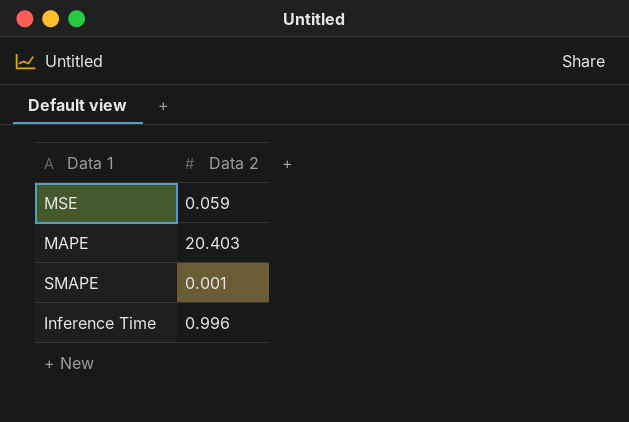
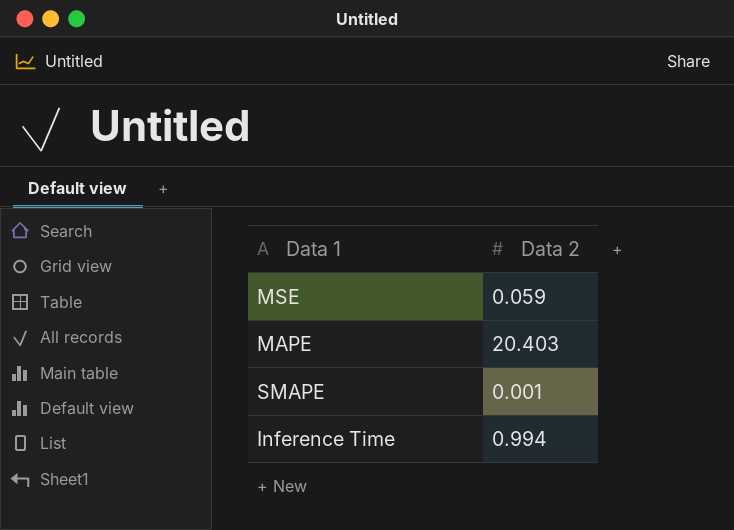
Inference Time | Data 2: 0.996 -> 0.994

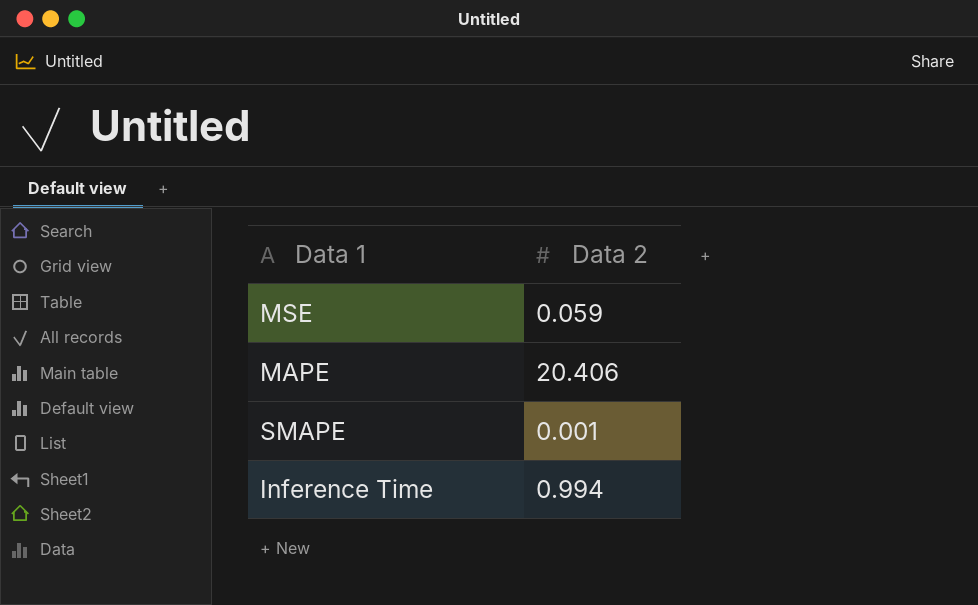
MAPE | Data 2: 20.403 -> 20.406

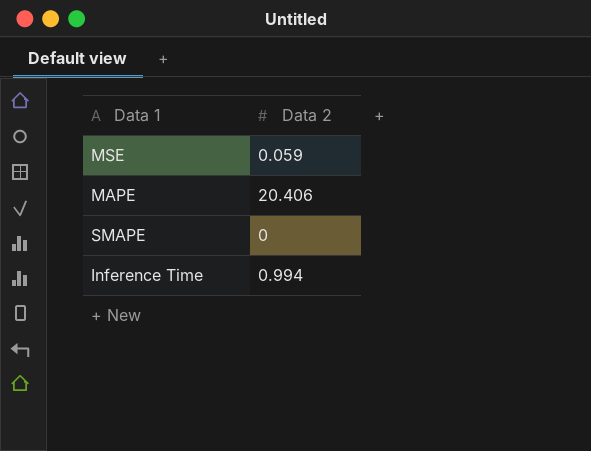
SMAPE | Data 2: 0.001 -> 0

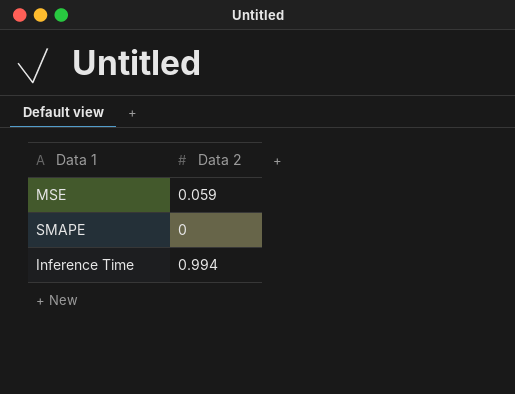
row MAPE: 20.406 -> none

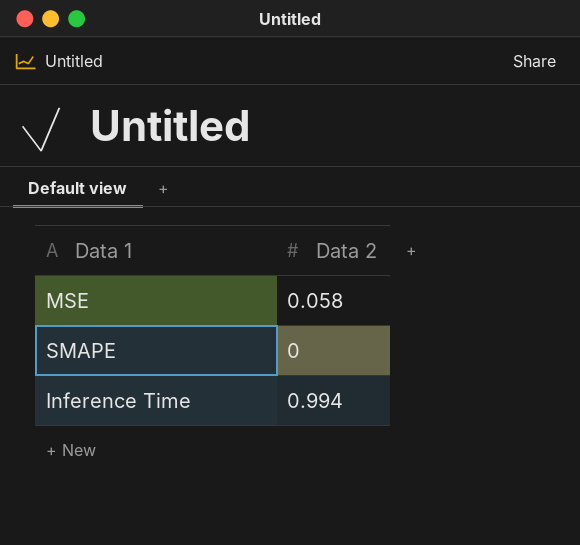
MSE | Data 2: 0.059 -> 0.058

